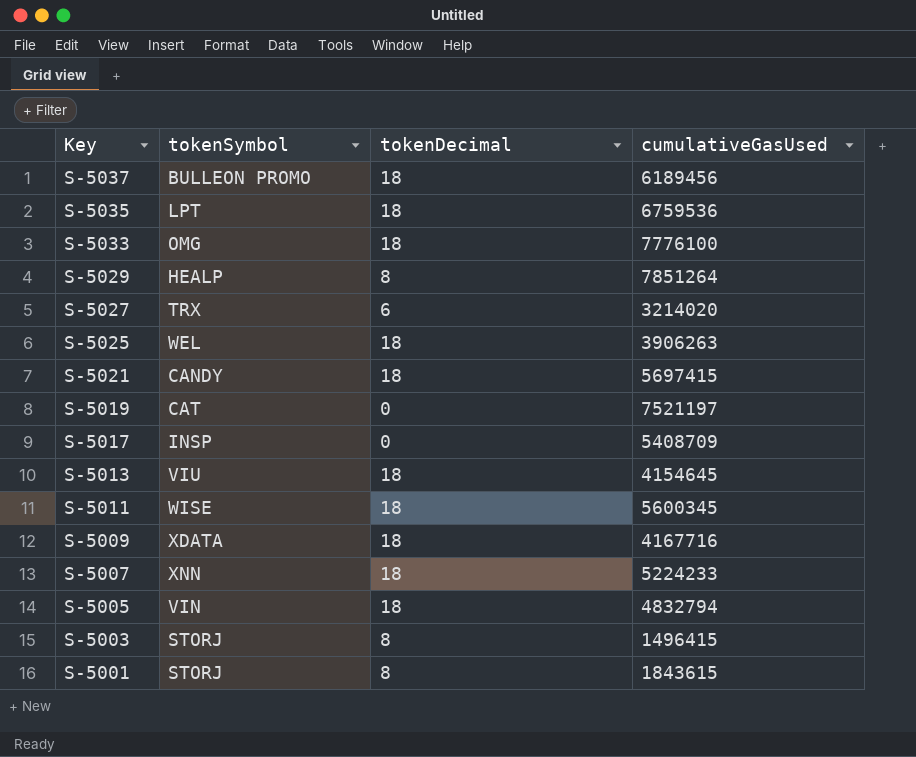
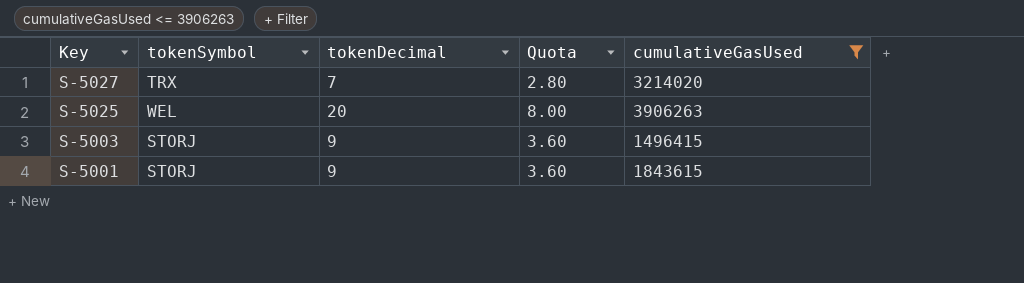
filter: none -> cumulativeGasUsed <= 3906263
column Quota | formula: none -> [tokenDecimal] * 0.4
S-5027 | tokenDecimal: 6 -> 7
S-5025 | tokenDecimal: 18 -> 20
S-5003 | tokenDecimal: 8 -> 9
S-5001 | tokenDecimal: 8 -> 9

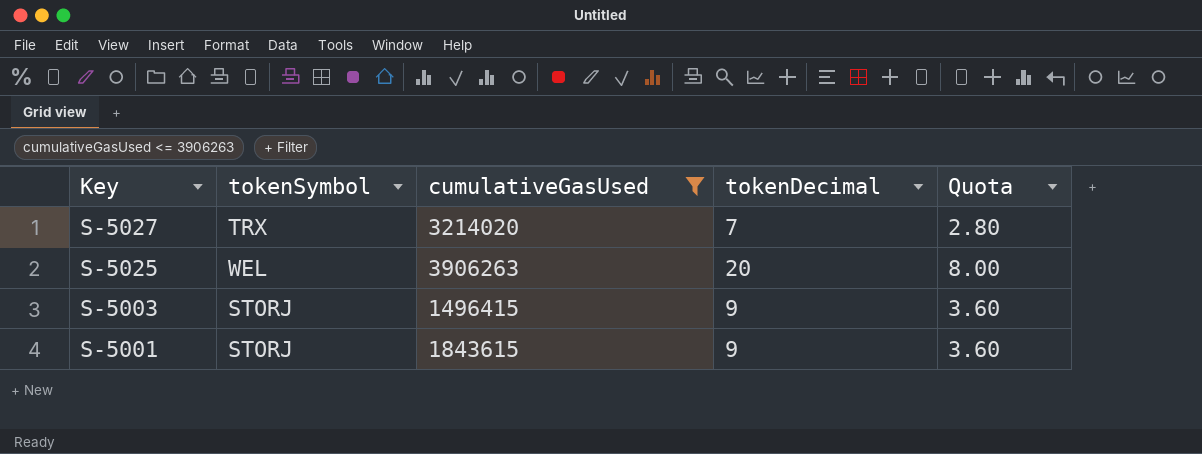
column cumulativeGasUsed | position: 5 -> 3

